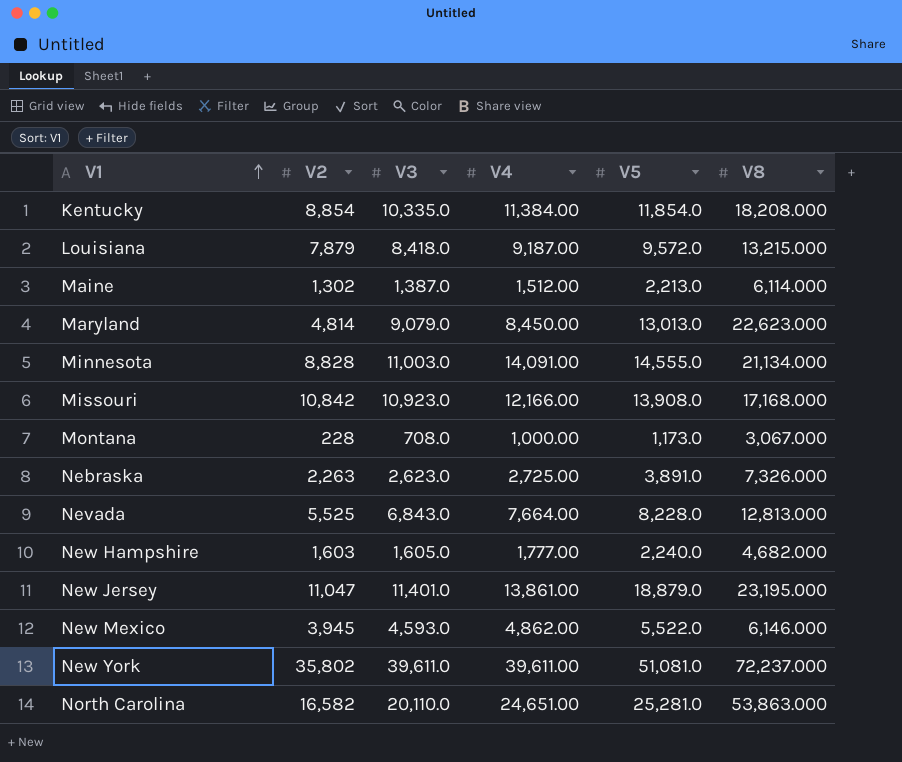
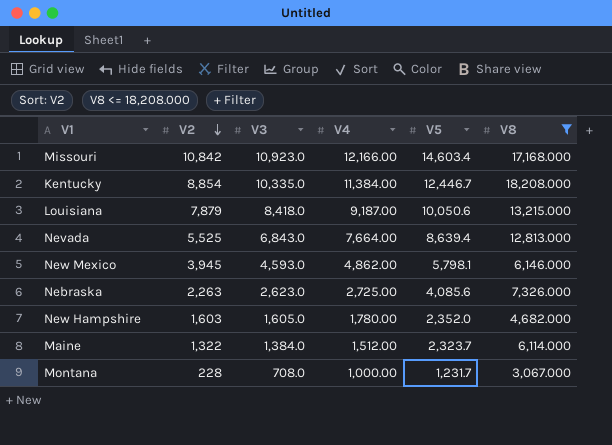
filter: none -> V8 <= 18,208.000
row order: V1 ascending -> V2 descending
Missouri | V5: 13,908.0 -> 14,603.4
Kentucky | V5: 11,854.0 -> 12,446.7
Louisiana | V5: 9,572.0 -> 10,050.6
Nevada | V5: 8,228.0 -> 8,639.4
New Mexico | V5: 5,522.0 -> 5,798.1
Nebraska | V5: 3,891.0 -> 4,085.6
New Hampshire | V4: 1,777.00 -> 1,780.00
New Hampshire | V5: 2,240.0 -> 2,352.0
Maine | V2: 1,302 -> 1,322
Maine | V3: 1,387.0 -> 1,384.0
Maine | V5: 2,213.0 -> 2,323.7
Montana | V5: 1,173.0 -> 1,231.7

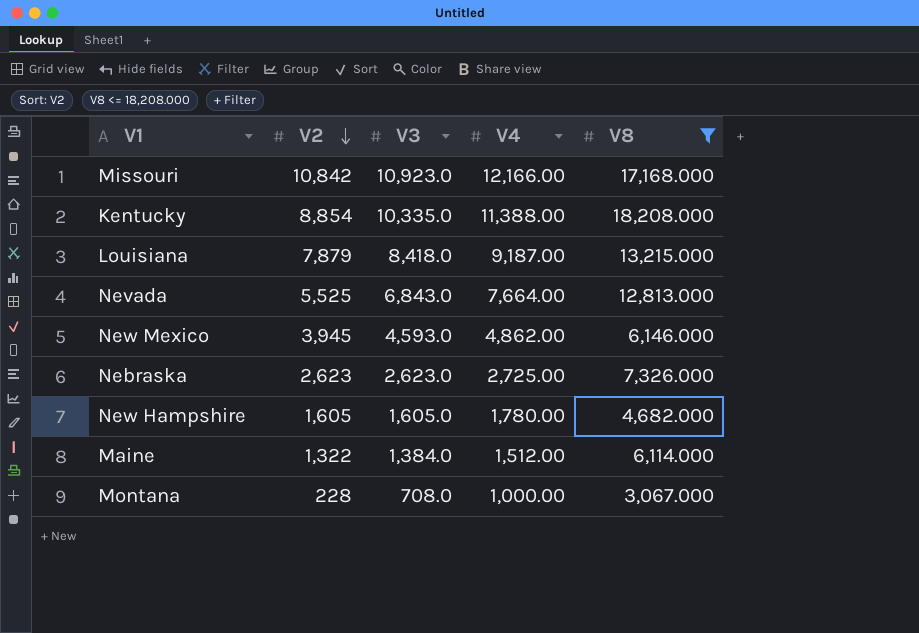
column V5 | position: 5 -> none
Kentucky | V4: 11,384.00 -> 11,388.00
Nebraska | V2: 2,263 -> 2,623
New Hampshire | V2: 1,603 -> 1,605

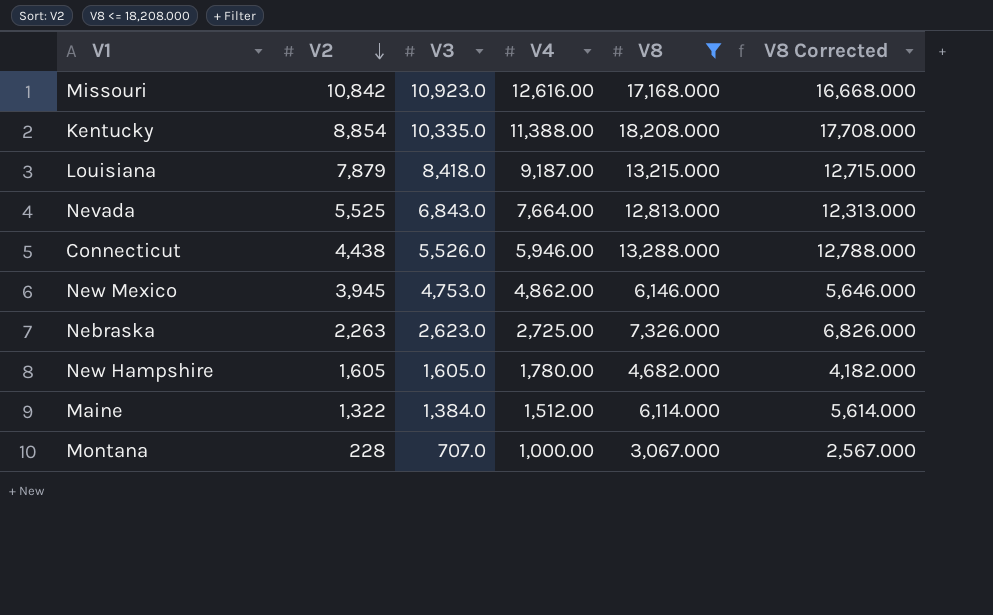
column V8 Corrected | formula: none -> [V8] - 500
Missouri | V4: 12,166.00 -> 12,616.00
row Connecticut: none -> 4,438 | 5,526.0 | 5,946.00 | 13,288.000 | 12,788.000
New Mexico | V3: 4,593.0 -> 4,753.0
Nebraska | V2: 2,623 -> 2,263
Montana | V3: 708.0 -> 707.0

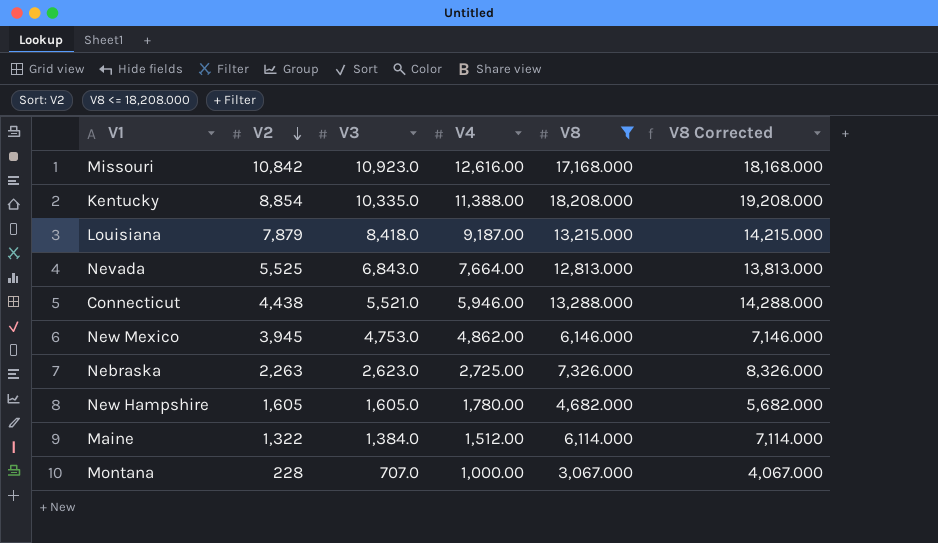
column V8 Corrected | formula: [V8] - 500 -> [V8] + 1000
Connecticut | V3: 5,526.0 -> 5,521.0

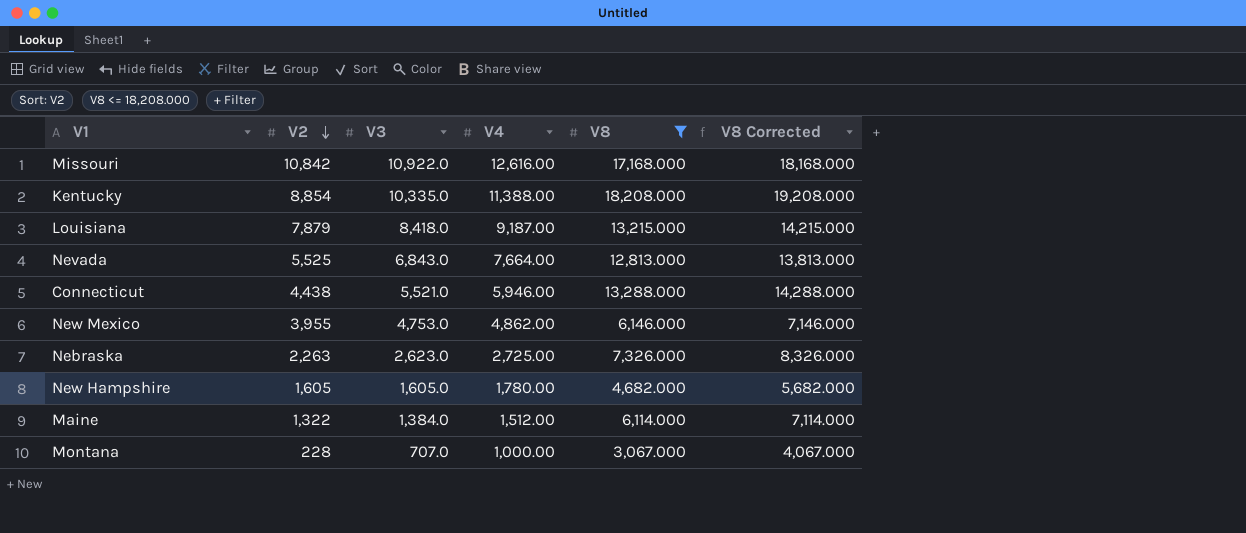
Missouri | V3: 10,923.0 -> 10,922.0
New Mexico | V2: 3,945 -> 3,955

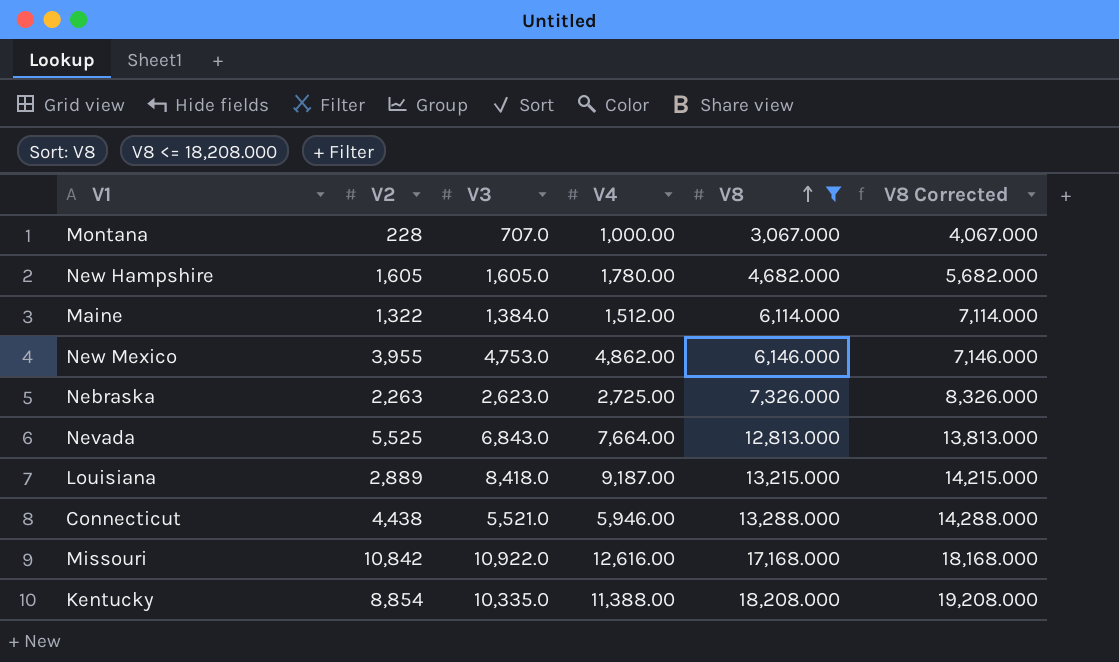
row order: V2 descending -> V8 ascending
Louisiana | V2: 7,879 -> 2,889

